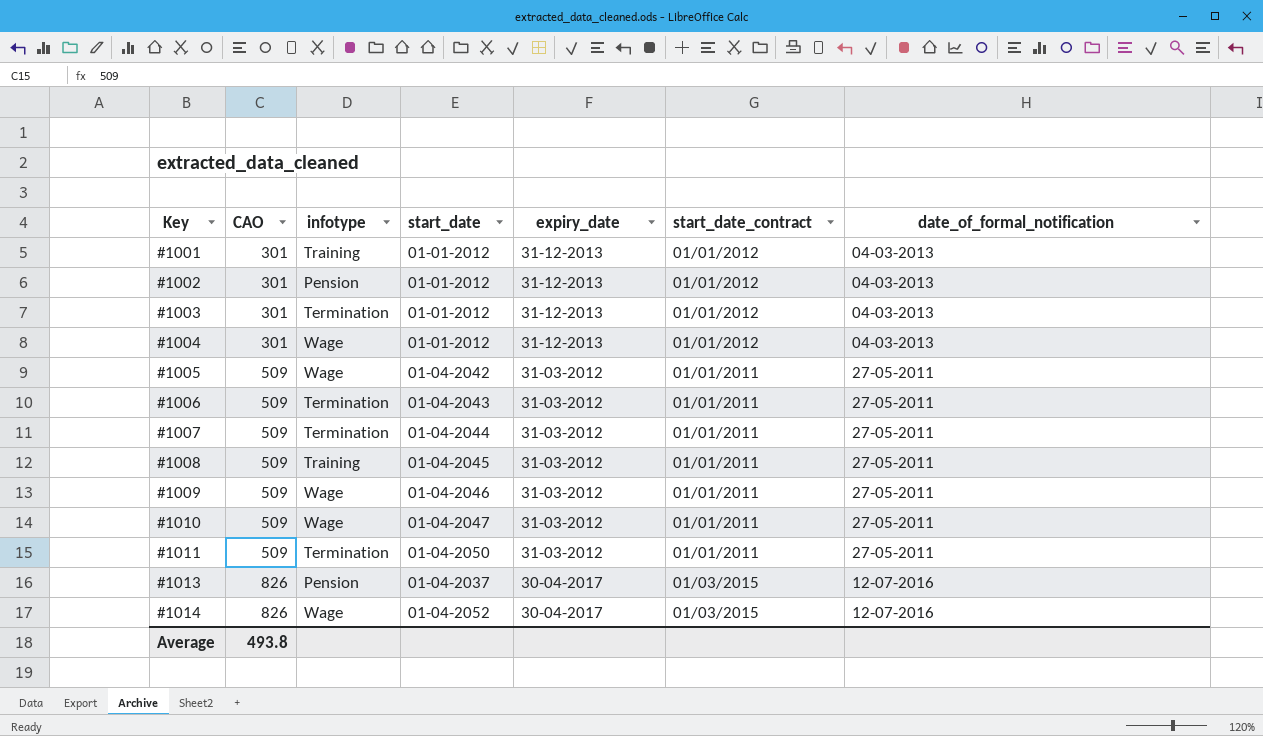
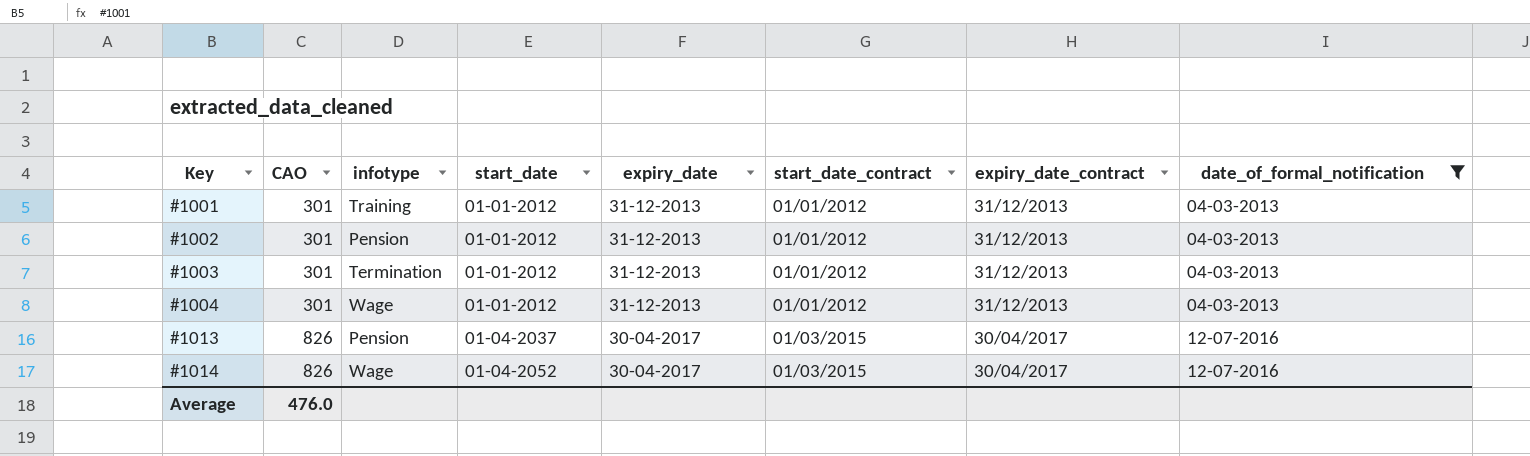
filter: none -> date_of_formal_notification != 27-05-2011
column expiry_date_contract | position: none -> 7
Average | CAO: 493.8 -> 476.0

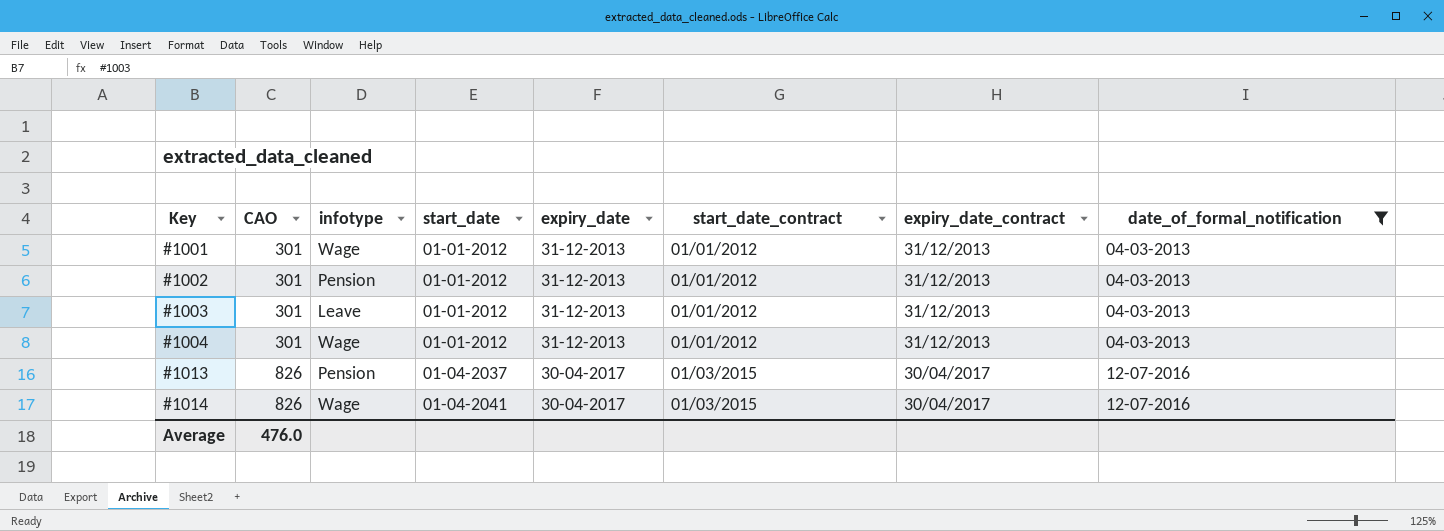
#1001 | infotype: Training -> Wage
#1003 | infotype: Termination -> Leave
#1014 | start_date: 01-04-2052 -> 01-04-2041

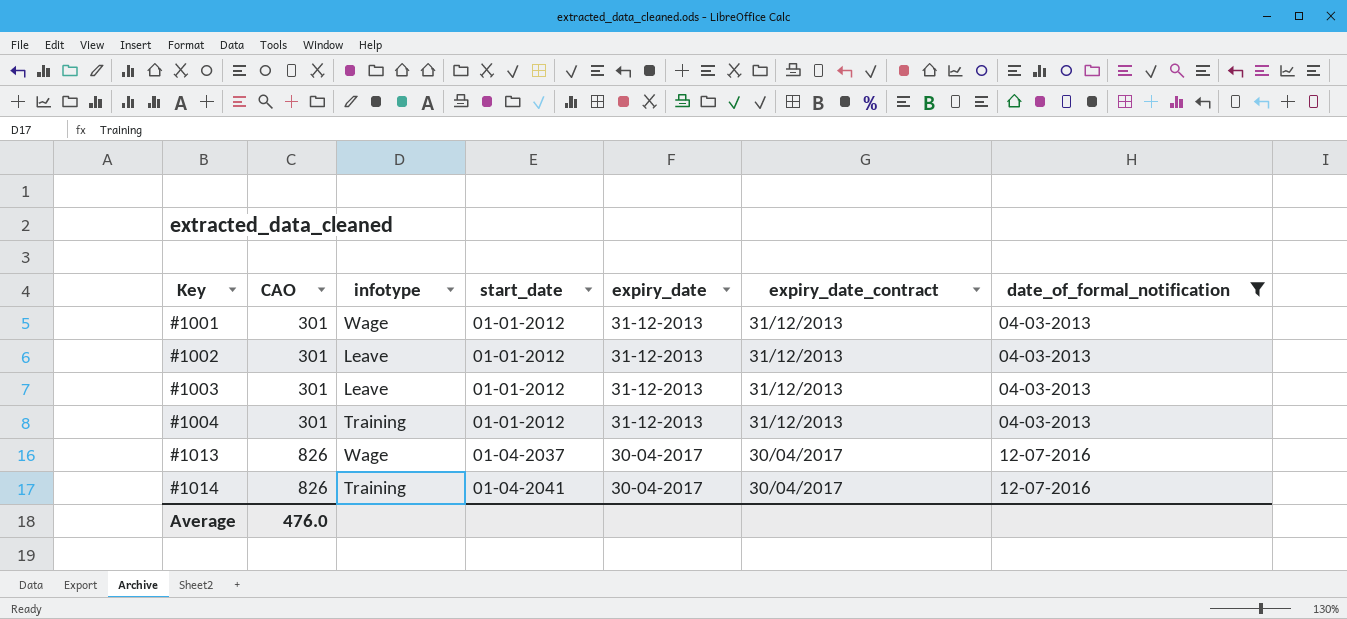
column start_date_contract | position: 6 -> none
#1002 | infotype: Pension -> Leave
#1004 | infotype: Wage -> Training
#1013 | infotype: Pension -> Wage
#1014 | infotype: Wage -> Training

